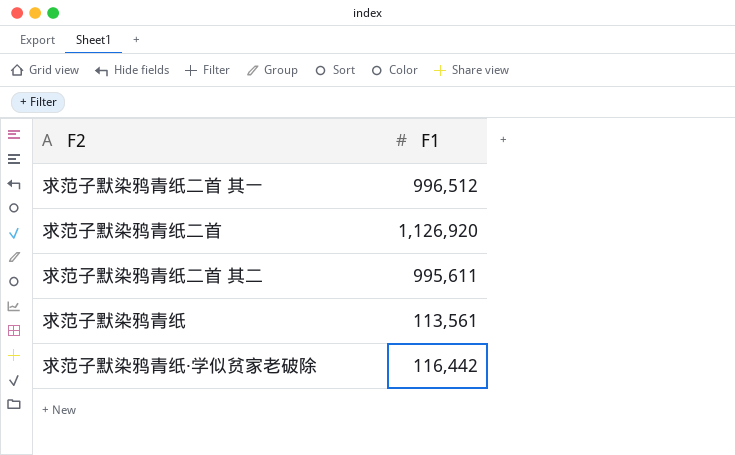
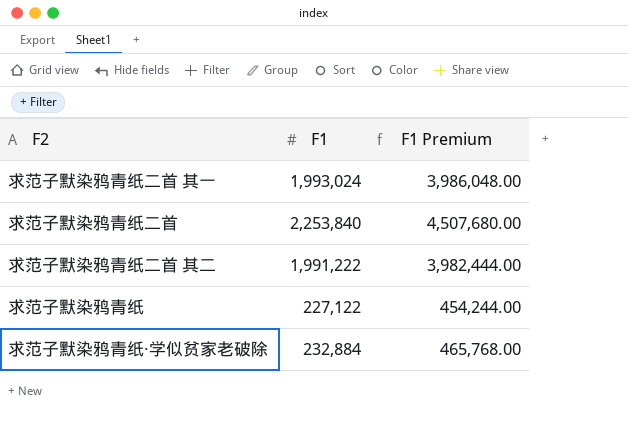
column F1 Premium | formula: none -> [F1] * 2
求范子默染鸦青纸二首 其一 | F1: 996,512 -> 1,993,024
求范子默染鸦青纸二首 | F1: 1,126,920 -> 2,253,840
求范子默染鸦青纸二首 其二 | F1: 995,611 -> 1,991,222
求范子默染鸦青纸 | F1: 113,561 -> 227,122
求范子默染鸦青纸·学似贫家老破除 | F1: 116,442 -> 232,884

